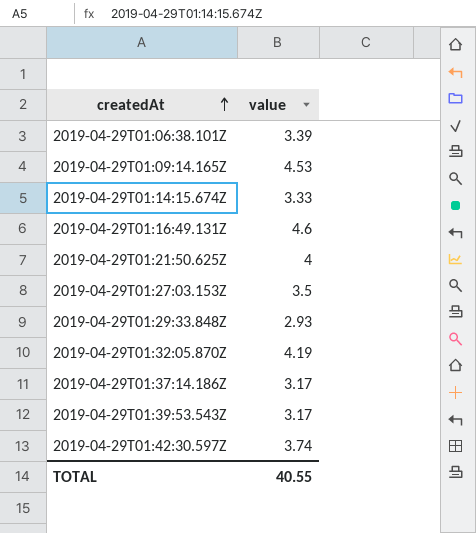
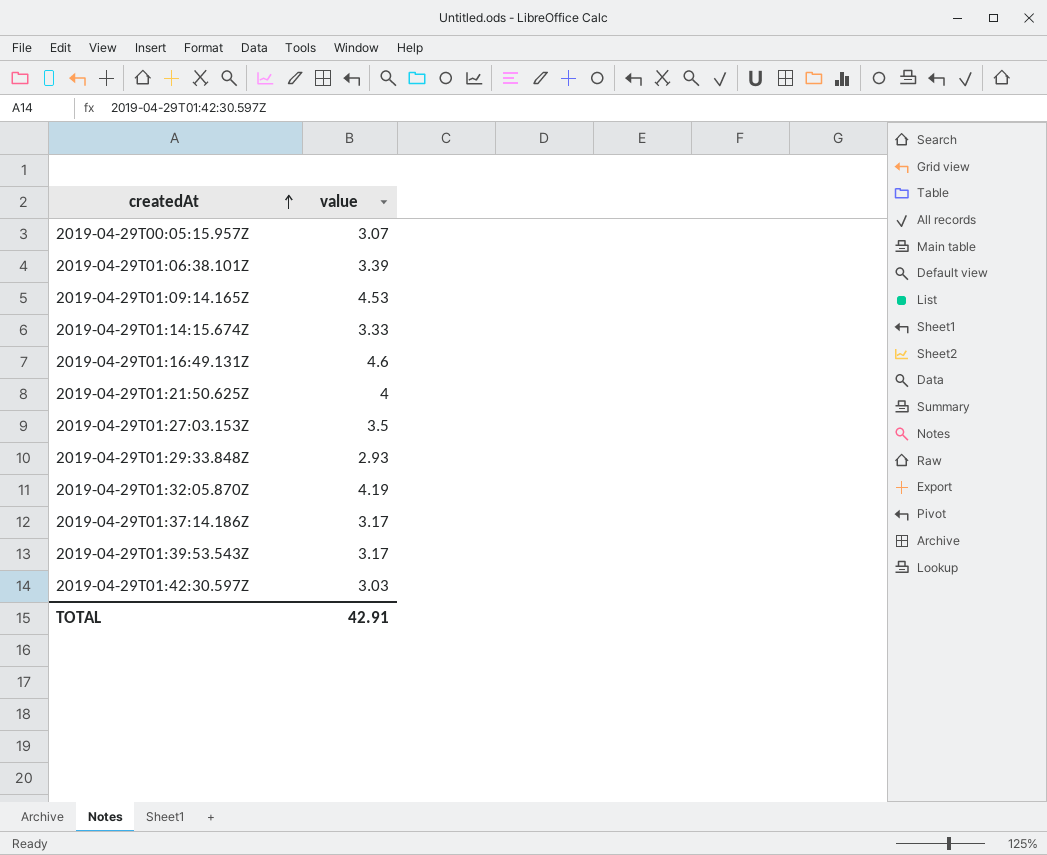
row 2019-04-29T00:05:15.957Z: none -> 3.07
2019-04-29T01:42:30.597Z | value: 3.74 -> 3.03
TOTAL | value: 40.55 -> 42.91

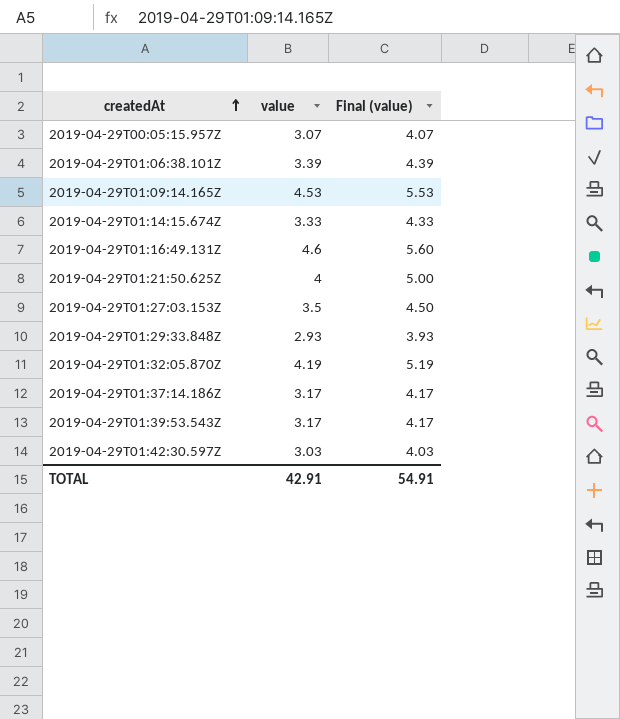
column Final (value) | formula: none -> [value] + 1

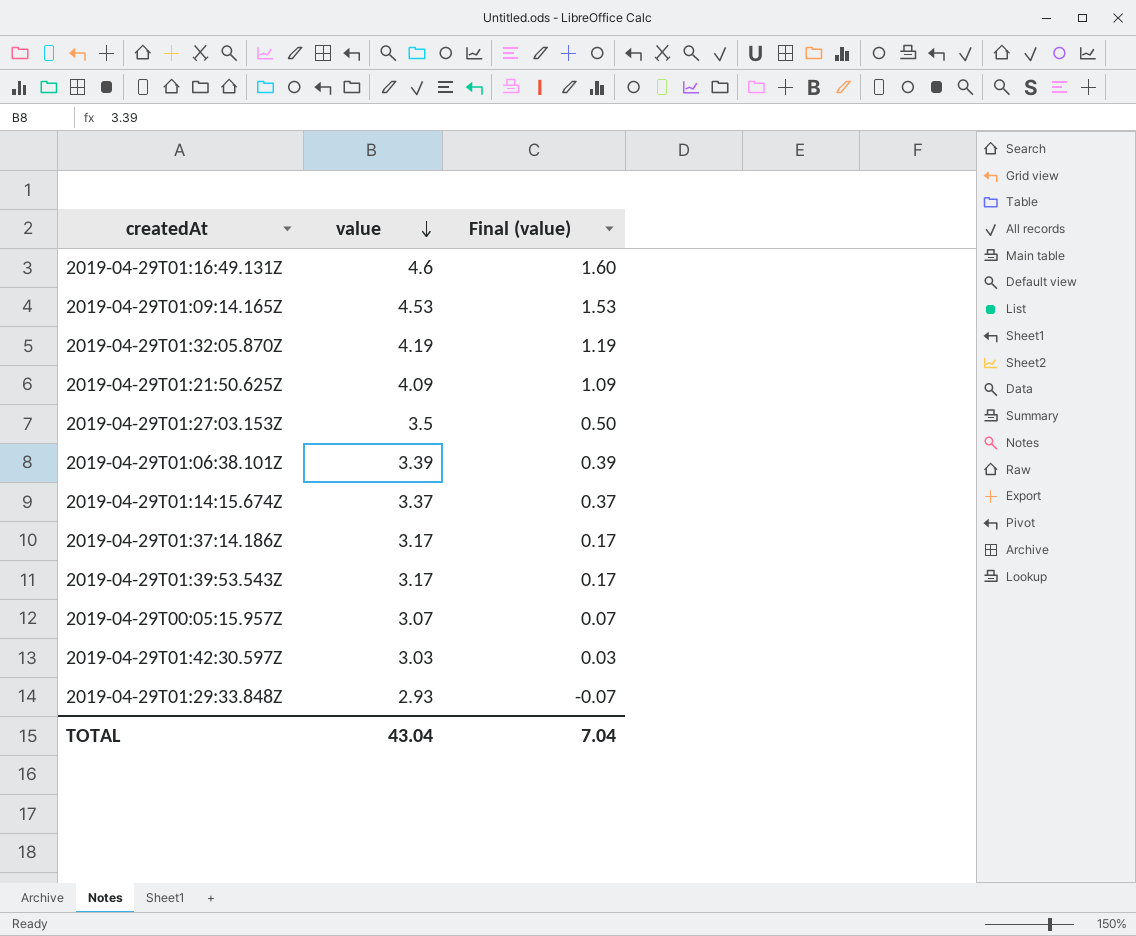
row order: createdAt ascending -> value descending
column Final (value) | formula: [value] + 1 -> [value] - 3
2019-04-29T01:21:50.625Z | value: 4 -> 4.09
2019-04-29T01:14:15.674Z | value: 3.33 -> 3.37
TOTAL | value: 42.91 -> 43.04
TOTAL | Final (value): 54.91 -> 7.04

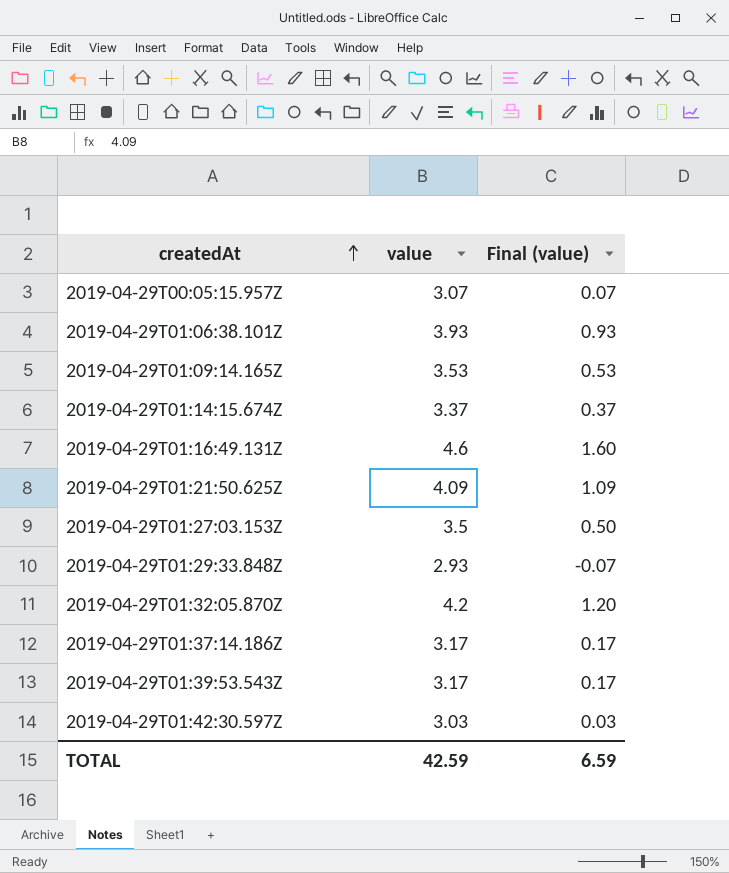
row order: value descending -> createdAt ascending
2019-04-29T01:06:38.101Z | value: 3.39 -> 3.93
2019-04-29T01:06:38.101Z | Final (value): 0.39 -> 0.93
2019-04-29T01:09:14.165Z | value: 4.53 -> 3.53
2019-04-29T01:09:14.165Z | Final (value): 1.53 -> 0.53
2019-04-29T01:32:05.870Z | value: 4.19 -> 4.2
2019-04-29T01:32:05.870Z | Final (value): 1.19 -> 1.20
TOTAL | value: 43.04 -> 42.59
TOTAL | Final (value): 7.04 -> 6.59

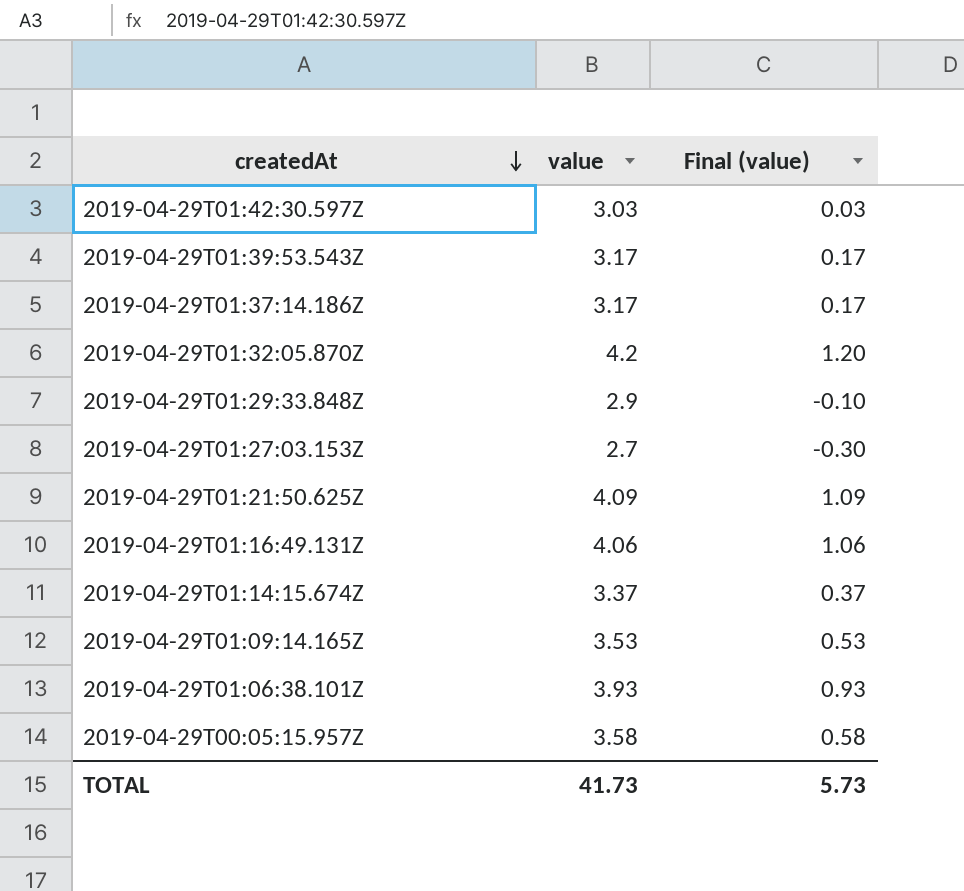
row order: createdAt ascending -> createdAt descending
2019-04-29T01:29:33.848Z | value: 2.93 -> 2.9
2019-04-29T01:29:33.848Z | Final (value): -0.07 -> -0.10
2019-04-29T01:27:03.153Z | value: 3.5 -> 2.7
2019-04-29T01:27:03.153Z | Final (value): 0.50 -> -0.30
2019-04-29T01:16:49.131Z | value: 4.6 -> 4.06
2019-04-29T01:16:49.131Z | Final (value): 1.60 -> 1.06
2019-04-29T00:05:15.957Z | value: 3.07 -> 3.58
2019-04-29T00:05:15.957Z | Final (value): 0.07 -> 0.58
TOTAL | value: 42.59 -> 41.73
TOTAL | Final (value): 6.59 -> 5.73

